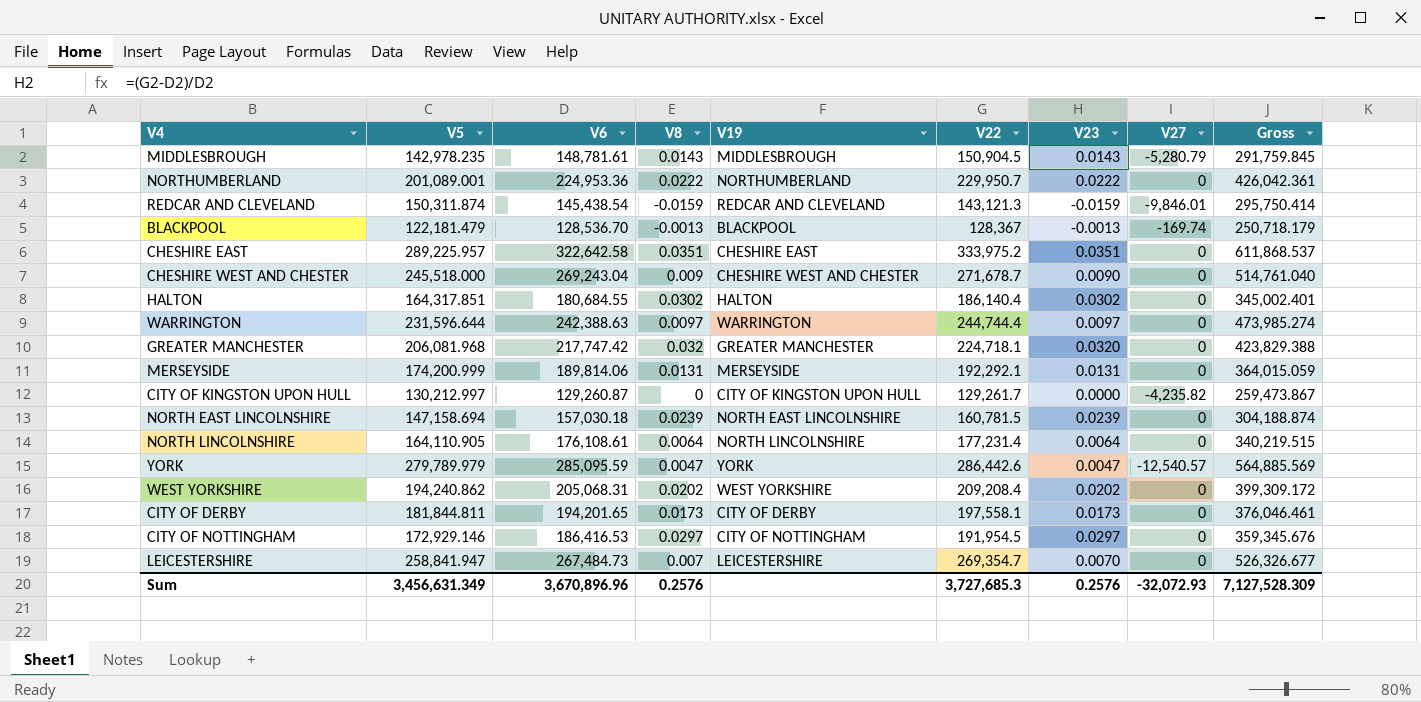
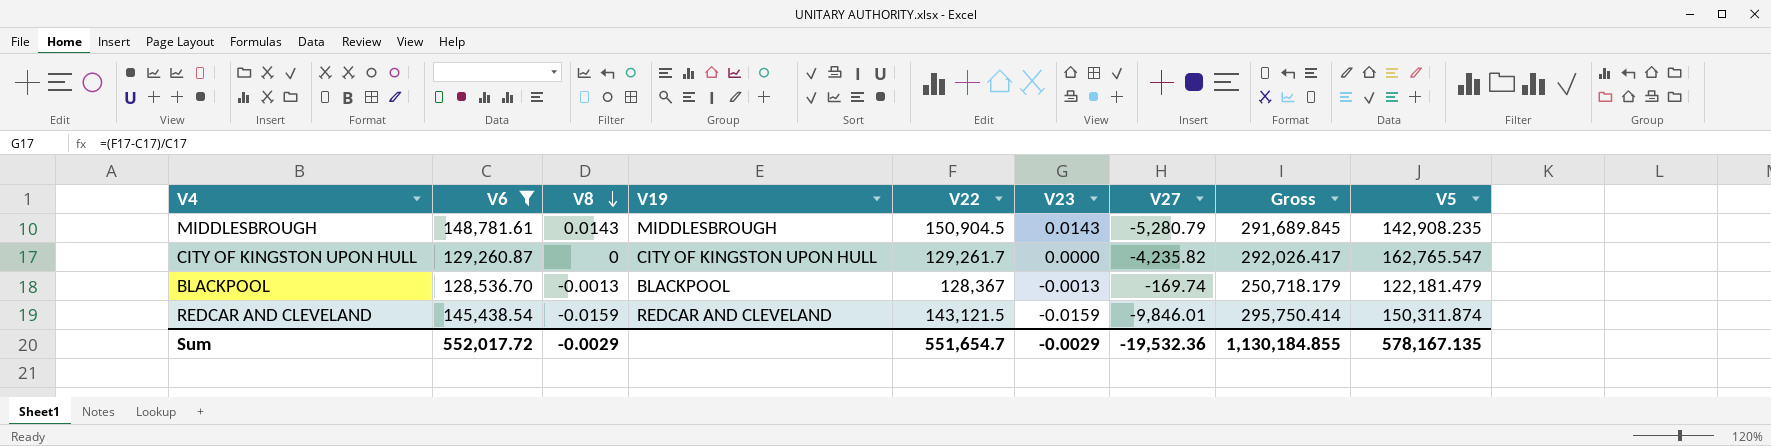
filter: none -> V6 <= 148,781.61
row order: none -> V8 descending
column V5 | position: 2 -> 9
MIDDLESBROUGH | Gross: 291,759.845 -> 291,689.845
MIDDLESBROUGH | V5: 142,978.235 -> 142,908.235
CITY OF KINGSTON UPON HULL | Gross: 259,473.867 -> 292,026.417
CITY OF KINGSTON UPON HULL | V5: 130,212.997 -> 162,765.547
REDCAR AND CLEVELAND | V22: 143,121.3 -> 143,121.5
Sum | V6: 3,670,896.96 -> 552,017.72
Sum | V8: 0.2576 -> -0.0029
Sum | V22: 3,727,685.3 -> 551,654.7
Sum | V23: 0.2576 -> -0.0029
Sum | V27: -32,072.93 -> -19,532.36
Sum | Gross: 7,127,528.309 -> 1,130,184.855
Sum | V5: 3,456,631.349 -> 578,167.135

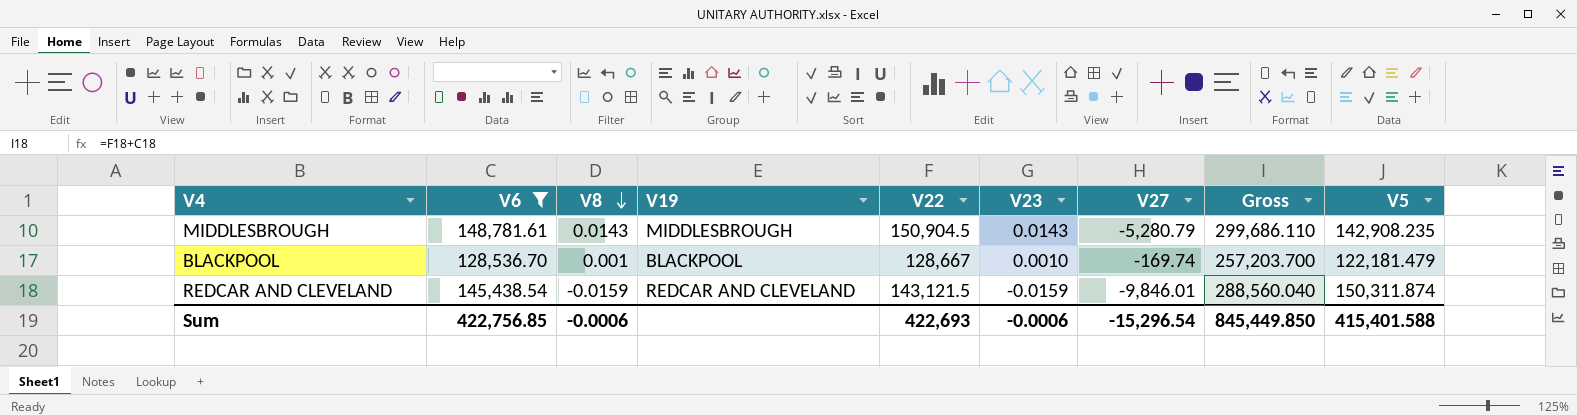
column Gross | formula: [V6] + [V5] -> [V6] + [V22]
row CITY OF KINGSTON UPON HULL: 129,260.87 | 0 | CITY OF KINGSTON UPON HULL | 129,261.7 | 0.0000 | -4,235.82 | 292,026.417 | 162,765.547 -> none
BLACKPOOL | V8: -0.0013 -> 0.001
BLACKPOOL | V22: 128,367 -> 128,667
BLACKPOOL | V23: -0.0013 -> 0.0010
Sum | V6: 552,017.72 -> 422,756.85
Sum | V8: -0.0029 -> -0.0006
Sum | V22: 551,654.7 -> 422,693
Sum | V23: -0.0029 -> -0.0006
Sum | V27: -19,532.36 -> -15,296.54
Sum | Gross: 1,130,184.855 -> 845,449.850
Sum | V5: 578,167.135 -> 415,401.588

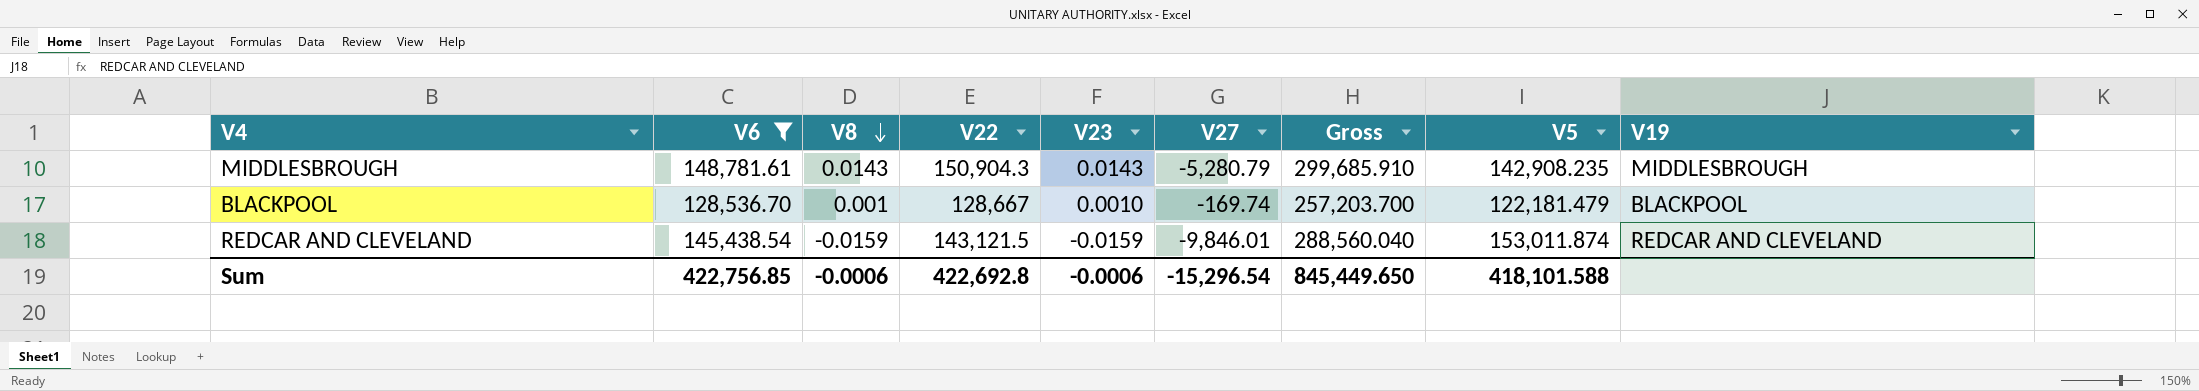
column V19 | position: 4 -> 9
MIDDLESBROUGH | V22: 150,904.5 -> 150,904.3
MIDDLESBROUGH | Gross: 299,686.110 -> 299,685.910
REDCAR AND CLEVELAND | V5: 150,311.874 -> 153,011.874
Sum | V22: 422,693 -> 422,692.8
Sum | Gross: 845,449.850 -> 845,449.650
Sum | V5: 415,401.588 -> 418,101.588

